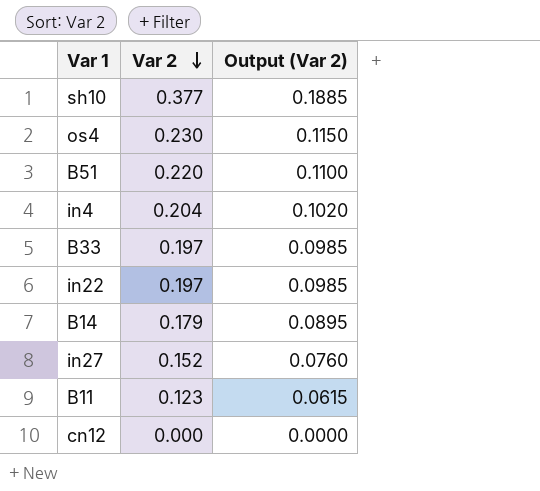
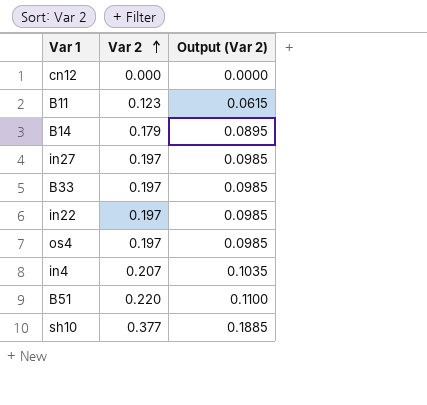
row order: Var 2 descending -> Var 2 ascending
in27 | Var 2: 0.152 -> 0.197
in27 | Output (Var 2): 0.0760 -> 0.0985
os4 | Var 2: 0.230 -> 0.197
os4 | Output (Var 2): 0.1150 -> 0.0985
in4 | Var 2: 0.204 -> 0.207
in4 | Output (Var 2): 0.1020 -> 0.1035

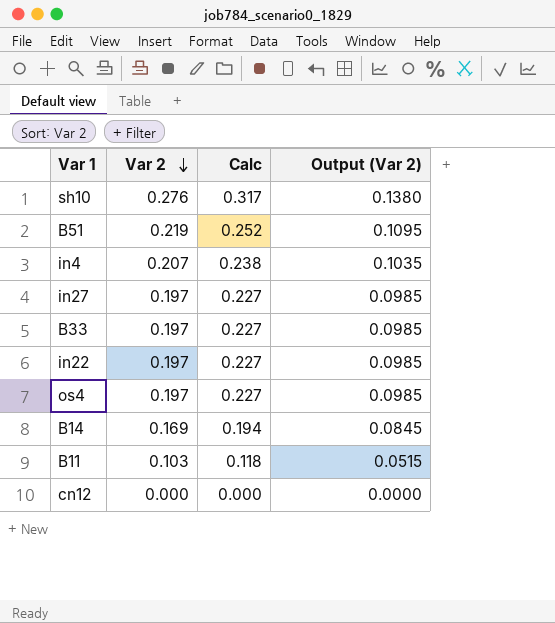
row order: Var 2 ascending -> Var 2 descending
column Calc | formula: none -> [Var 2] * 1.15
sh10 | Var 2: 0.377 -> 0.276
sh10 | Output (Var 2): 0.1885 -> 0.1380
B51 | Var 2: 0.220 -> 0.219
B51 | Output (Var 2): 0.1100 -> 0.1095
B14 | Var 2: 0.179 -> 0.169
B14 | Output (Var 2): 0.0895 -> 0.0845
B11 | Var 2: 0.123 -> 0.103
B11 | Output (Var 2): 0.0615 -> 0.0515

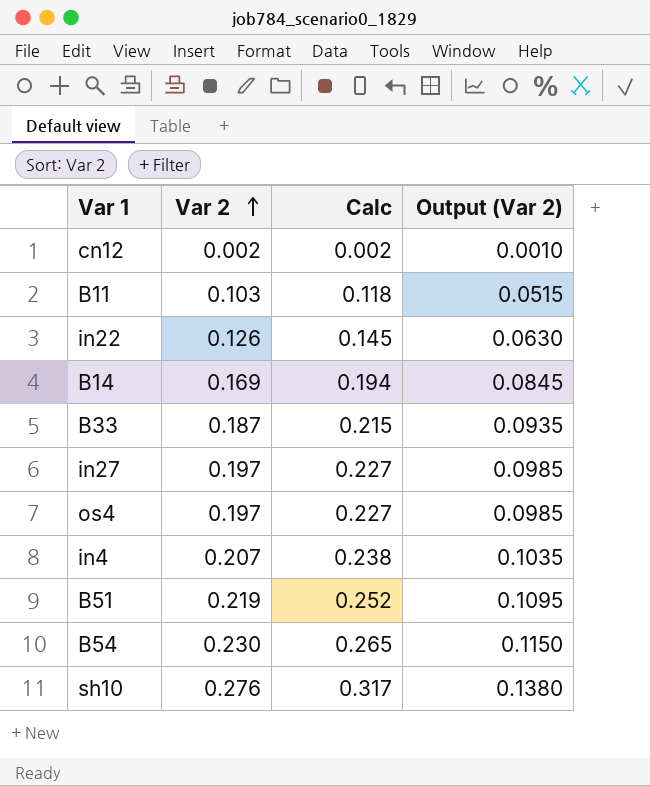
row order: Var 2 descending -> Var 2 ascending
cn12 | Var 2: 0.000 -> 0.002
cn12 | Calc: 0.000 -> 0.002
cn12 | Output (Var 2): 0.0000 -> 0.0010
in22 | Var 2: 0.197 -> 0.126
in22 | Calc: 0.227 -> 0.145
in22 | Output (Var 2): 0.0985 -> 0.0630
B33 | Var 2: 0.197 -> 0.187
B33 | Calc: 0.227 -> 0.215
B33 | Output (Var 2): 0.0985 -> 0.0935
row B54: none -> 0.230 | 0.265 | 0.1150

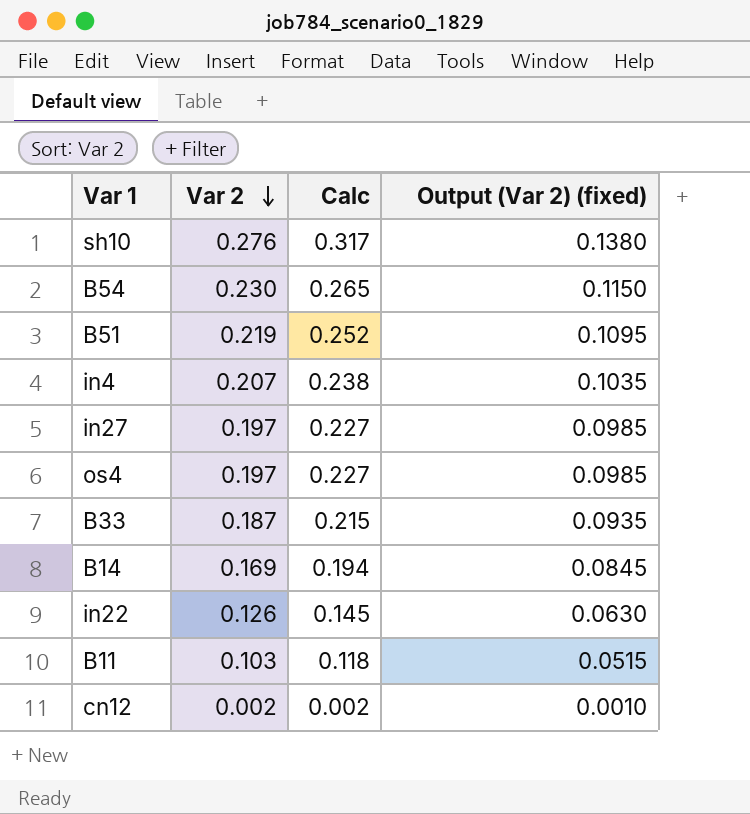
row order: Var 2 ascending -> Var 2 descending
column name: Output (Var 2) -> Output (Var 2) (fixed)

